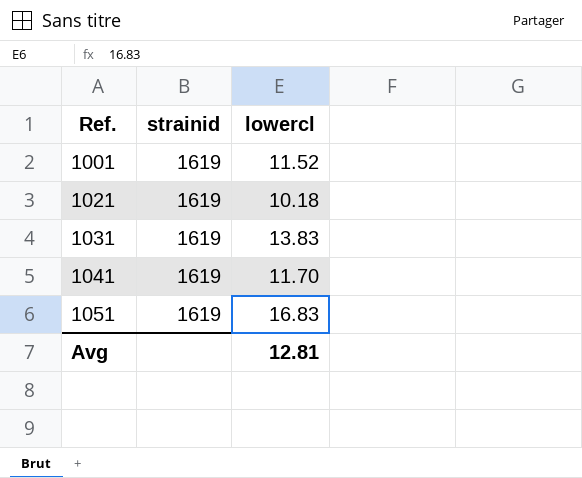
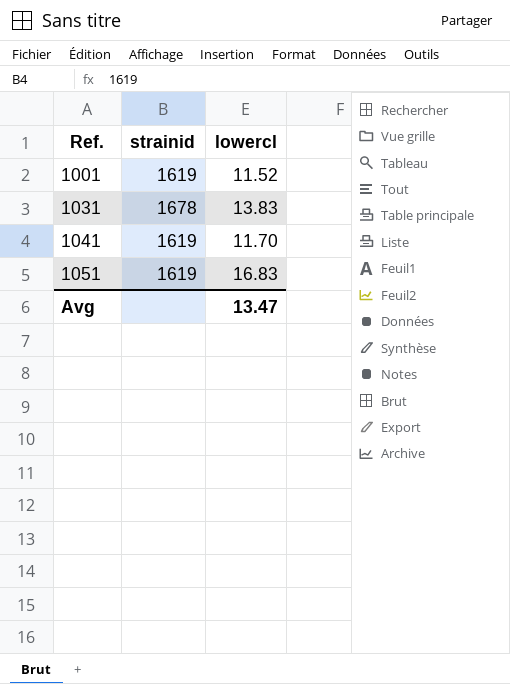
row 1021: 1619 | 10.18 -> none
1031 | strainid: 1619 -> 1678
Avg | lowercl: 12.81 -> 13.47

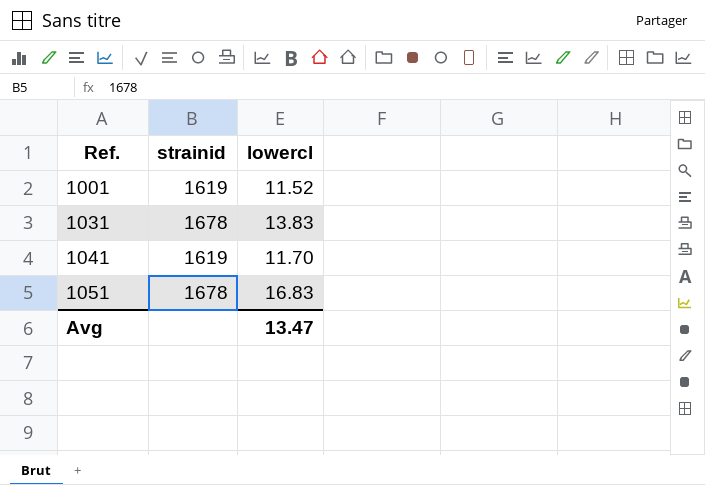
1051 | strainid: 1619 -> 1678

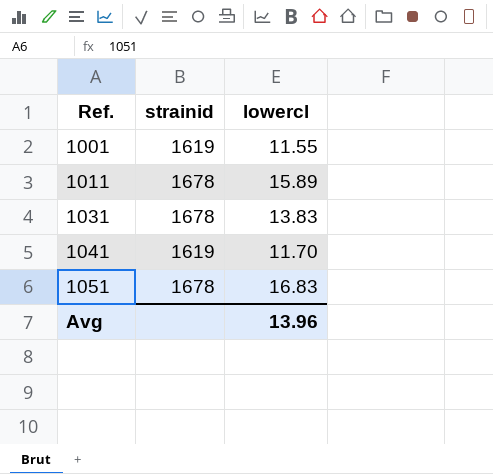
1001 | lowercl: 11.52 -> 11.55
row 1011: none -> 1678 | 15.89
Avg | lowercl: 13.47 -> 13.96

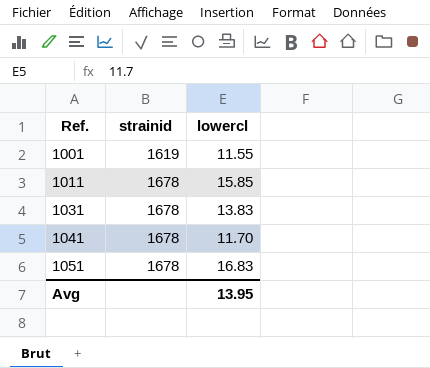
1011 | lowercl: 15.89 -> 15.85
1041 | strainid: 1619 -> 1678
Avg | lowercl: 13.96 -> 13.95

